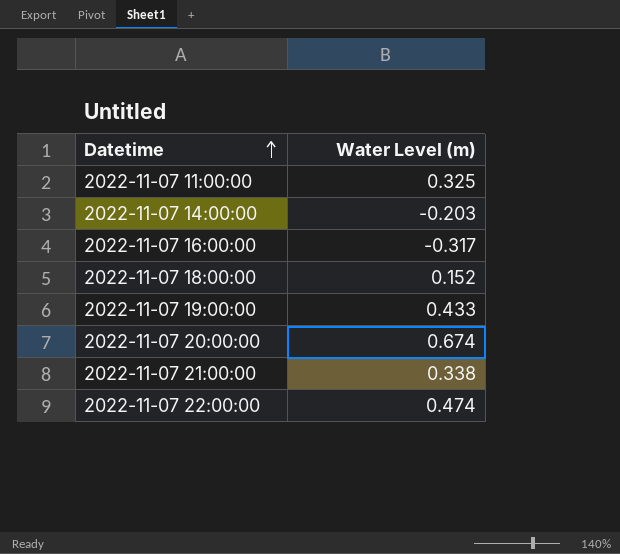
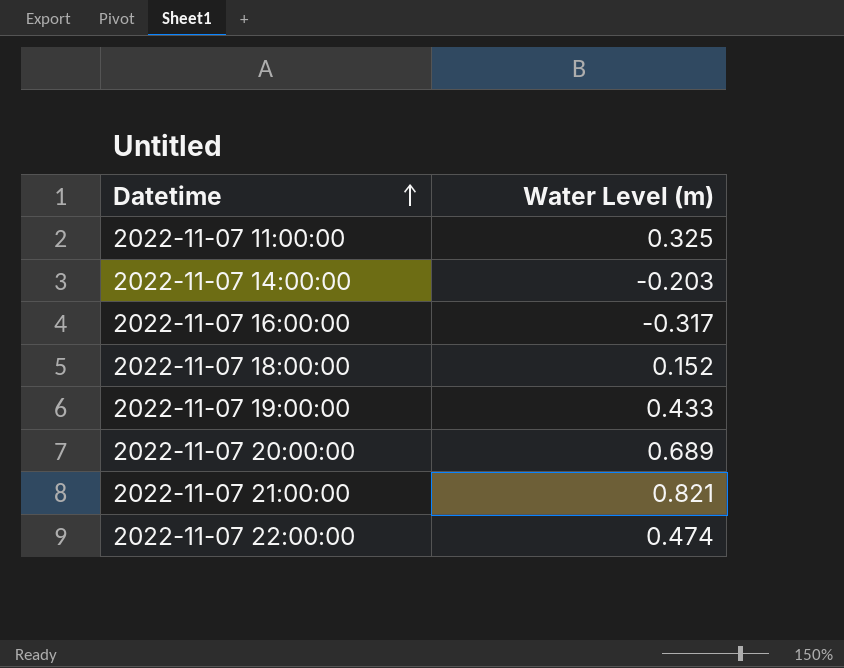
2022-11-07 20:00:00 | Water Level (m): 0.674 -> 0.689
2022-11-07 21:00:00 | Water Level (m): 0.338 -> 0.821

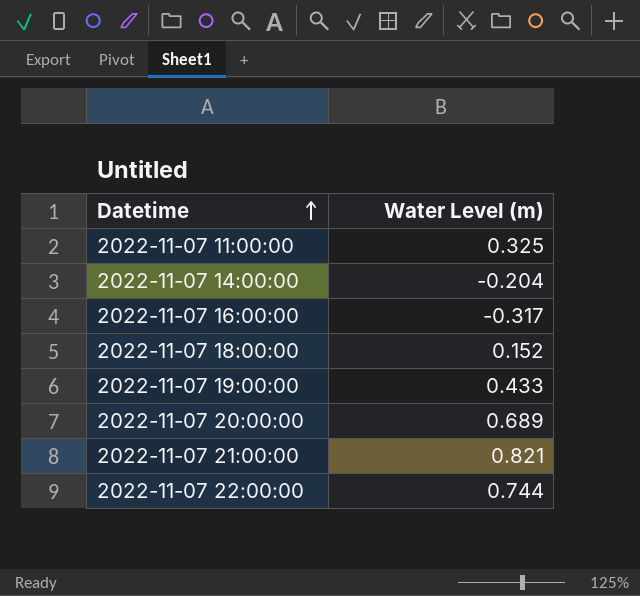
2022-11-07 14:00:00 | Water Level (m): -0.203 -> -0.204
2022-11-07 22:00:00 | Water Level (m): 0.474 -> 0.744

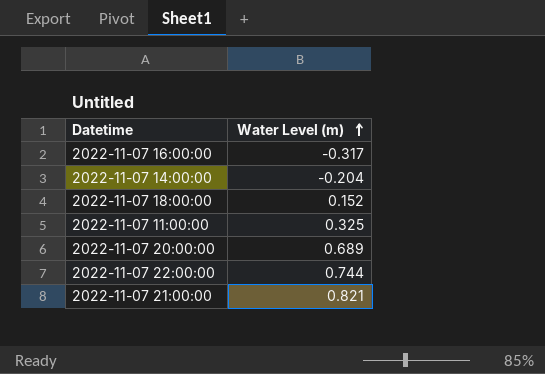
row order: Datetime ascending -> Water Level (m) ascending
row 2022-11-07 19:00:00: 0.433 -> none

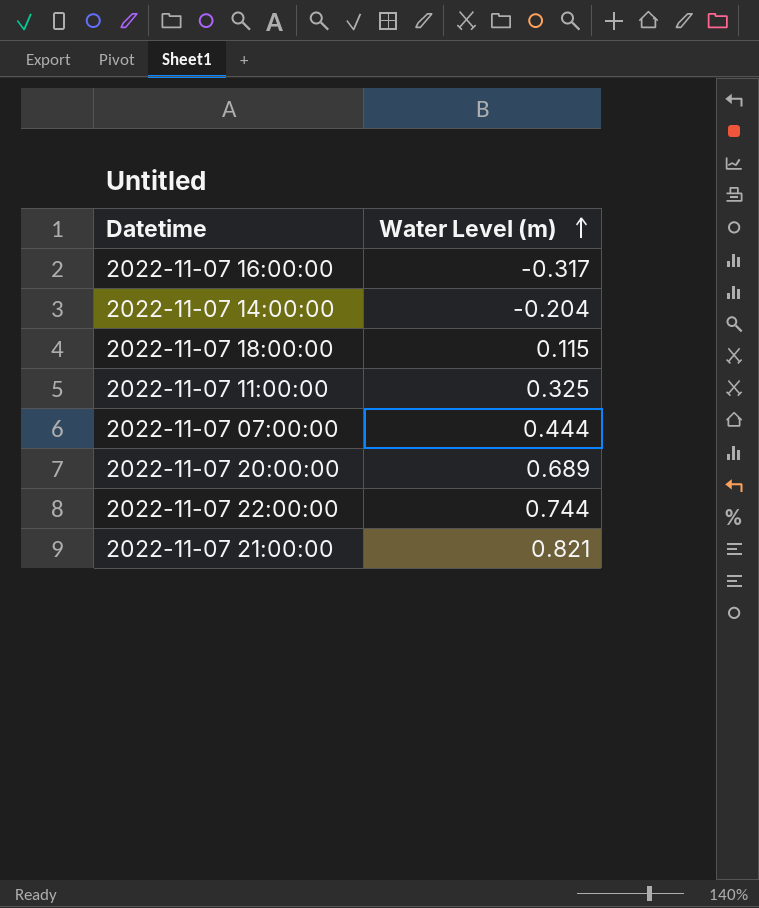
2022-11-07 18:00:00 | Water Level (m): 0.152 -> 0.115
row 2022-11-07 07:00:00: none -> 0.444

